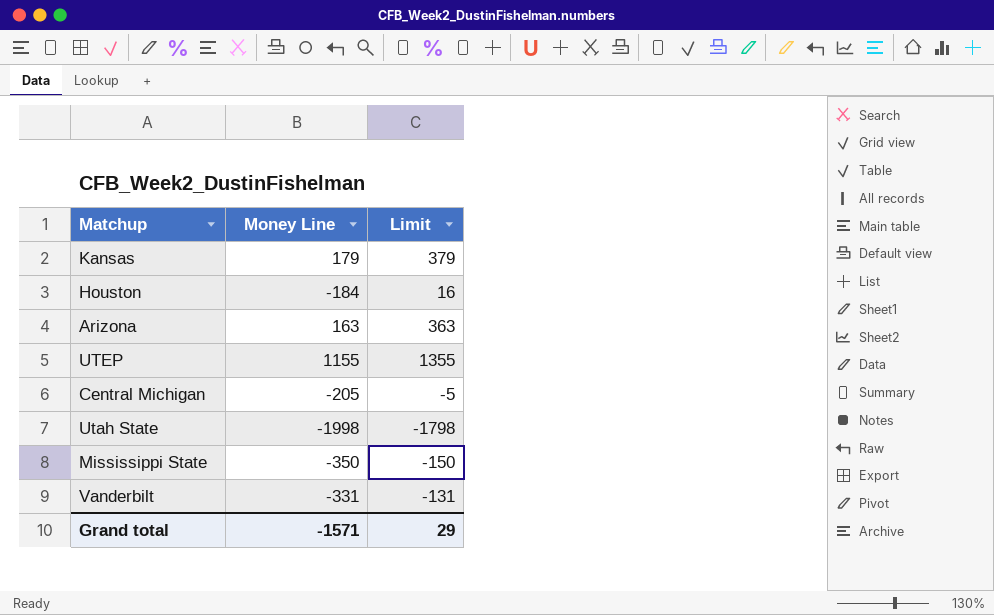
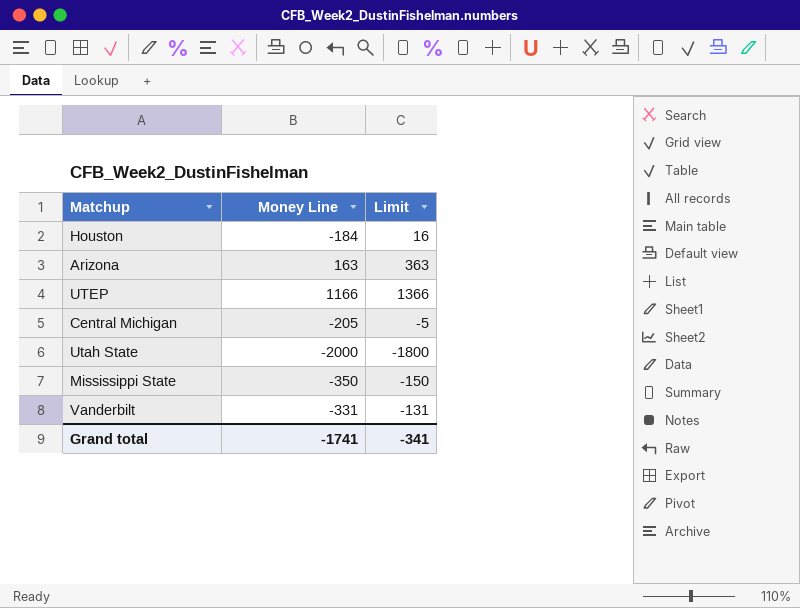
row Kansas: 179 | 379 -> none
UTEP | Money Line: 1155 -> 1166
UTEP | Limit: 1355 -> 1366
Utah State | Money Line: -1998 -> -2000
Utah State | Limit: -1798 -> -1800
Grand total | Money Line: -1571 -> -1741
Grand total | Limit: 29 -> -341

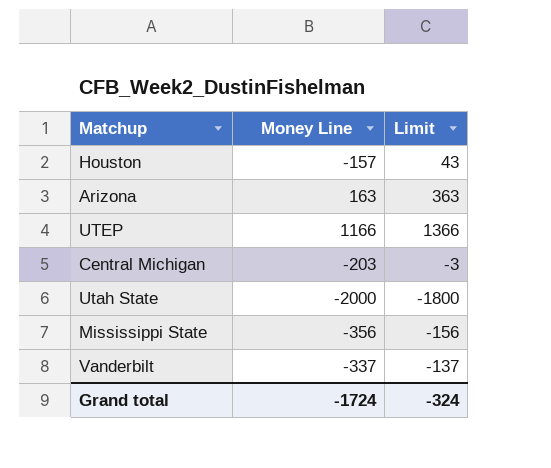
Houston | Money Line: -184 -> -157
Houston | Limit: 16 -> 43
Central Michigan | Money Line: -205 -> -203
Central Michigan | Limit: -5 -> -3
Mississippi State | Money Line: -350 -> -356
Mississippi State | Limit: -150 -> -156
Vanderbilt | Money Line: -331 -> -337
Vanderbilt | Limit: -131 -> -137
Grand total | Money Line: -1741 -> -1724
Grand total | Limit: -341 -> -324

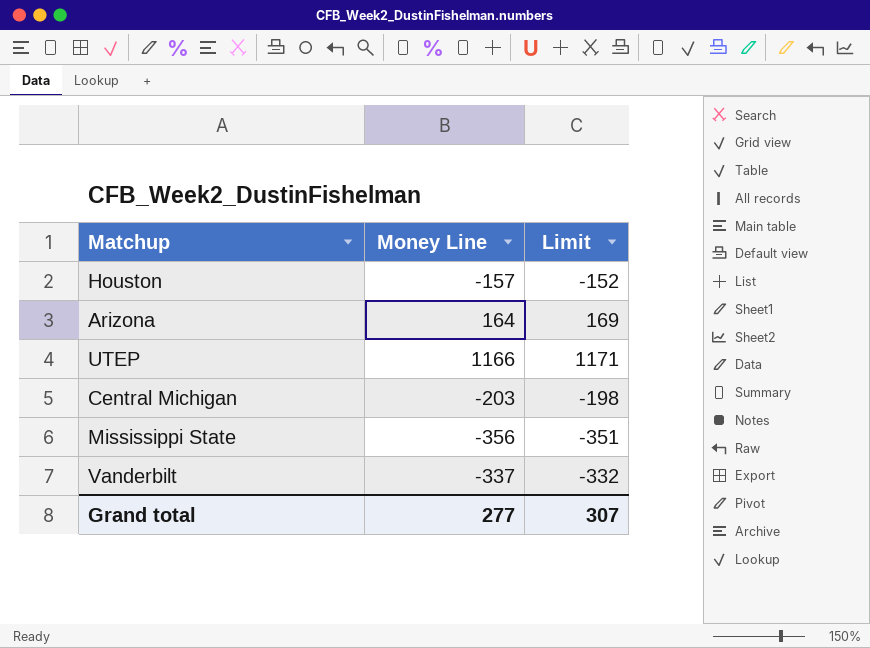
column Limit | formula: [Money Line] + 200 -> [Money Line] + 5
row Utah State: -2000 | -1800 -> none
Arizona | Money Line: 163 -> 164
Grand total | Money Line: -1724 -> 277
Grand total | Limit: -324 -> 307

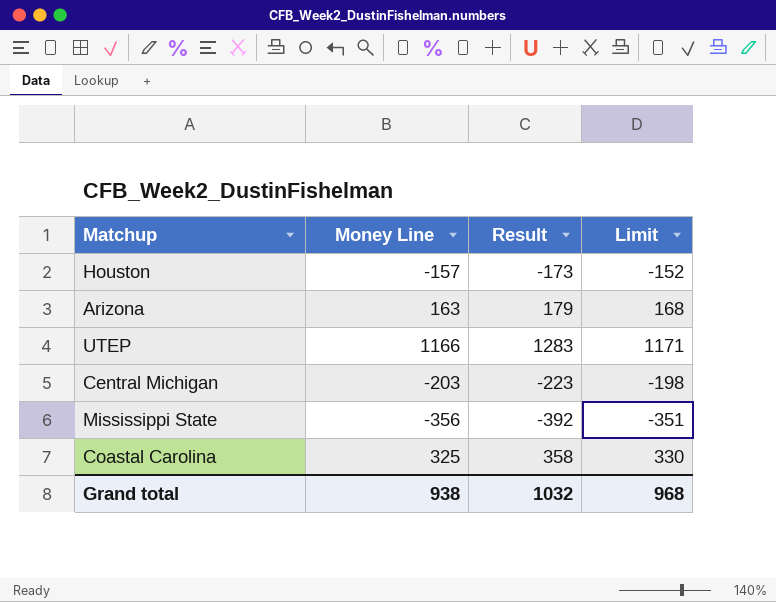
column Result | formula: none -> [Money Line] * 1.1
row Vanderbilt: -337 | -332 -> none
Arizona | Money Line: 164 -> 163
Arizona | Limit: 169 -> 168
row Coastal Carolina: none -> 325 | 358 | 330
Grand total | Money Line: 277 -> 938
Grand total | Limit: 307 -> 968

